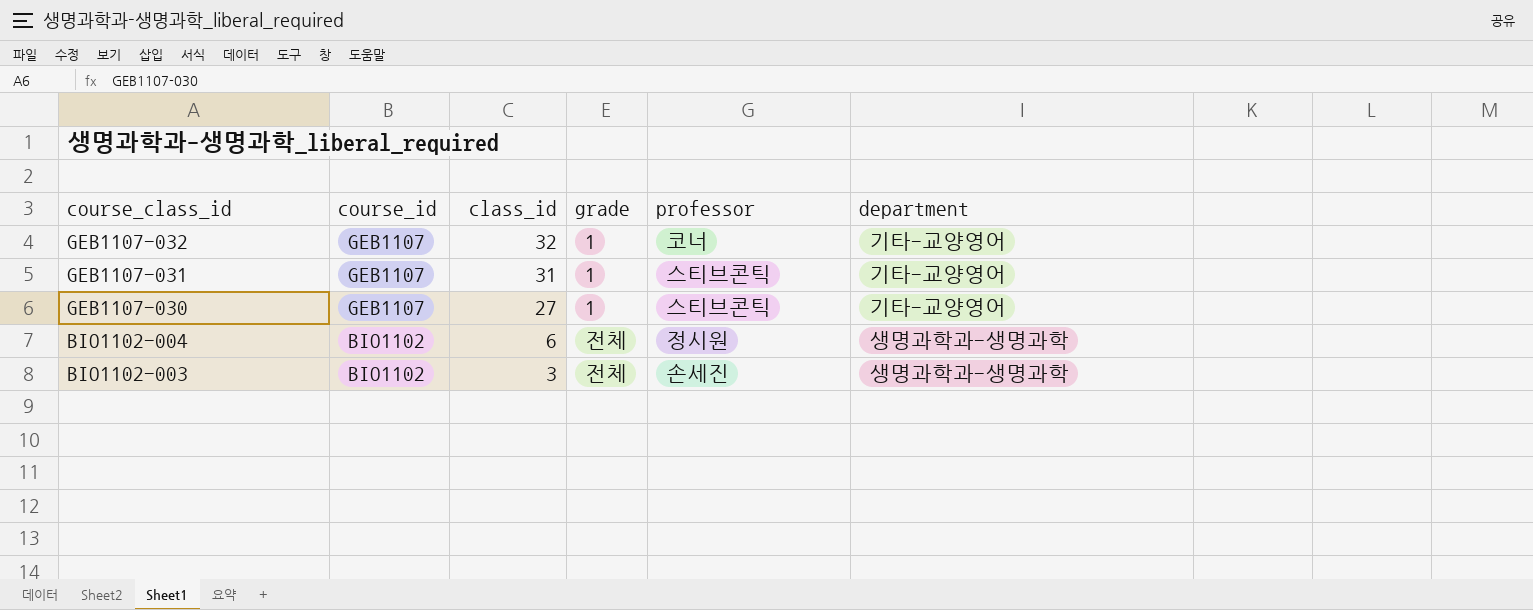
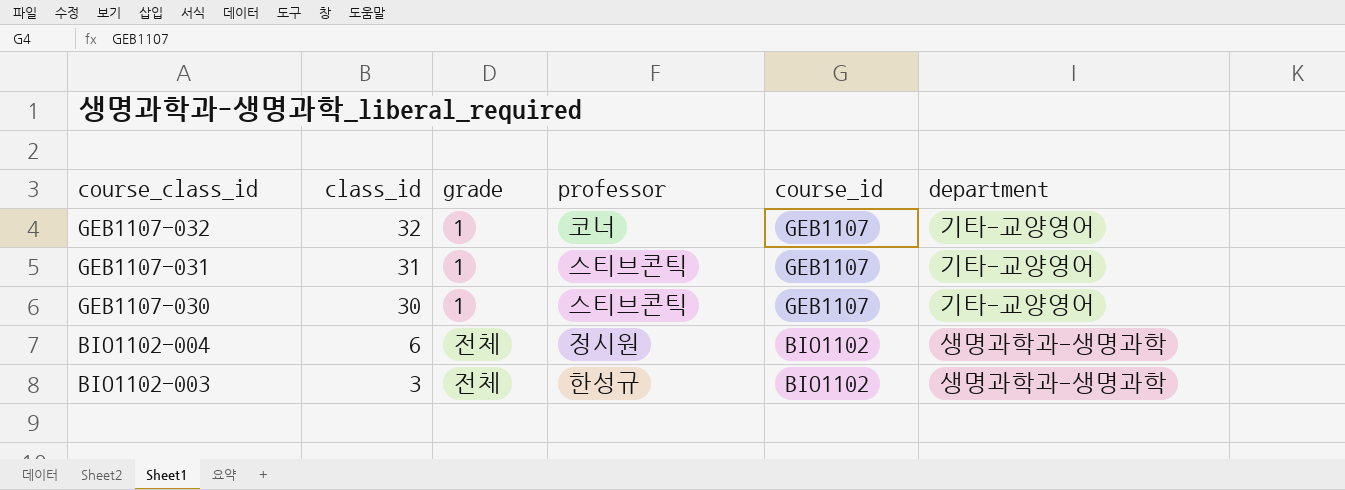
column course_id | position: 2 -> 5
GEB1107-030 | class_id: 27 -> 30
BIO1102-003 | professor: 손세진 -> 한성규

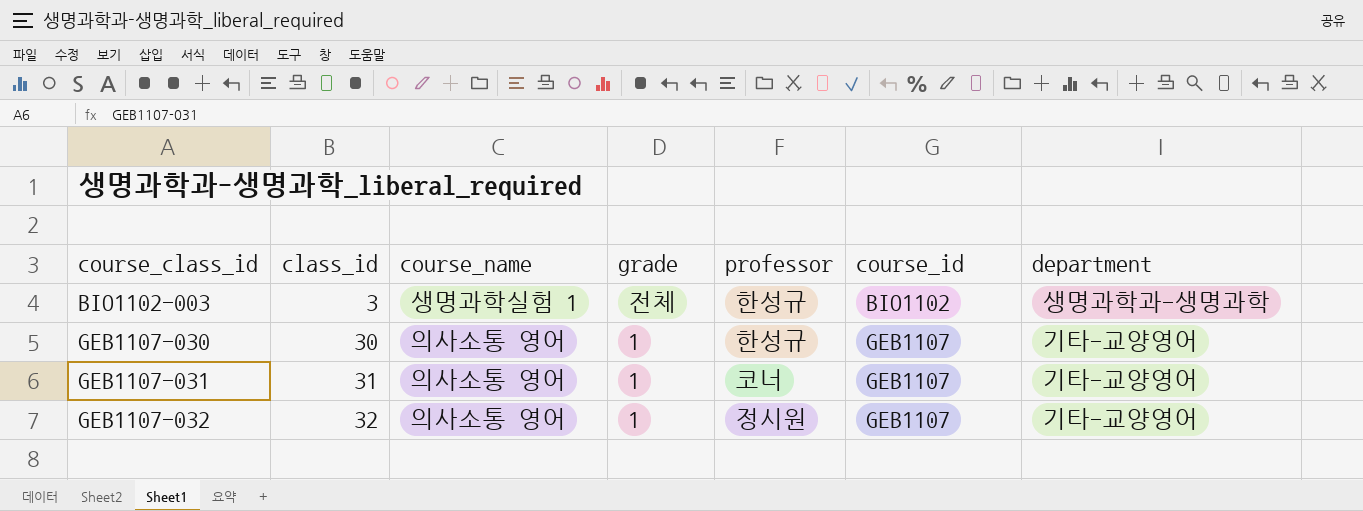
row order: course_class_id descending -> course_class_id ascending
column course_name | position: none -> 3
row BIO1102-004: 6 | 전체 | 정시원 | BIO1102 | 생명과학과-생명과학 -> none
GEB1107-030 | professor: 스티브콘틱 -> 한성규
GEB1107-031 | professor: 스티브콘틱 -> 코너
GEB1107-032 | professor: 코너 -> 정시원

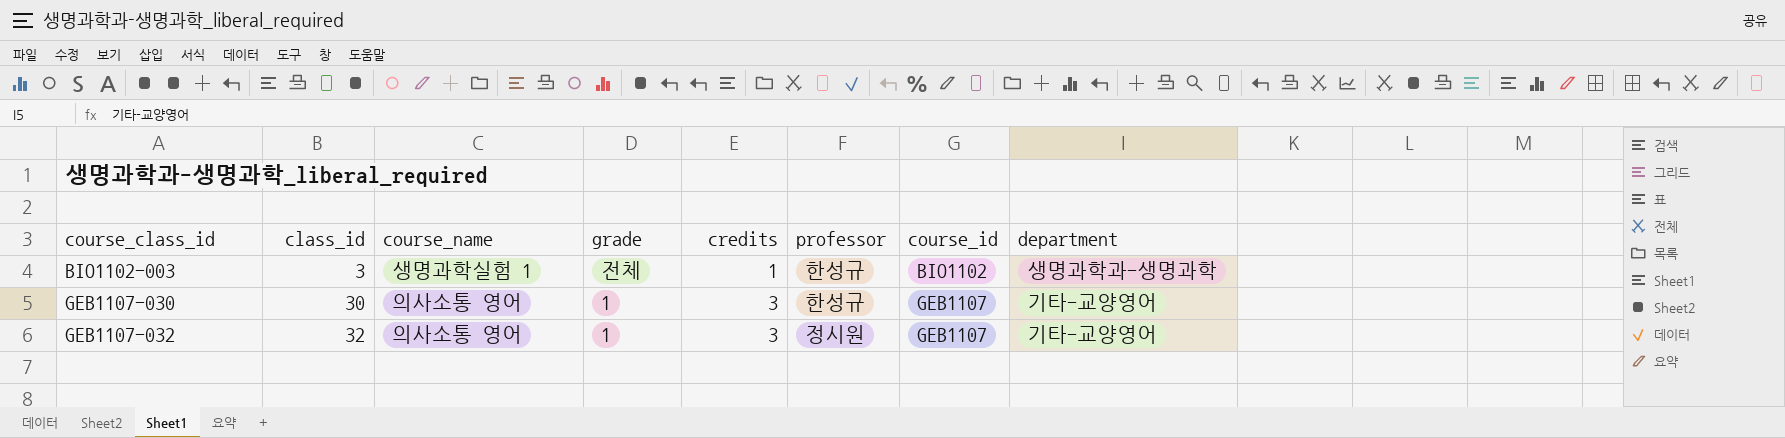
column credits | position: none -> 5
row GEB1107-031: 31 | 의사소통 영어 | 1 | 코너 | GEB1107 | 기타-교양영어 -> none

